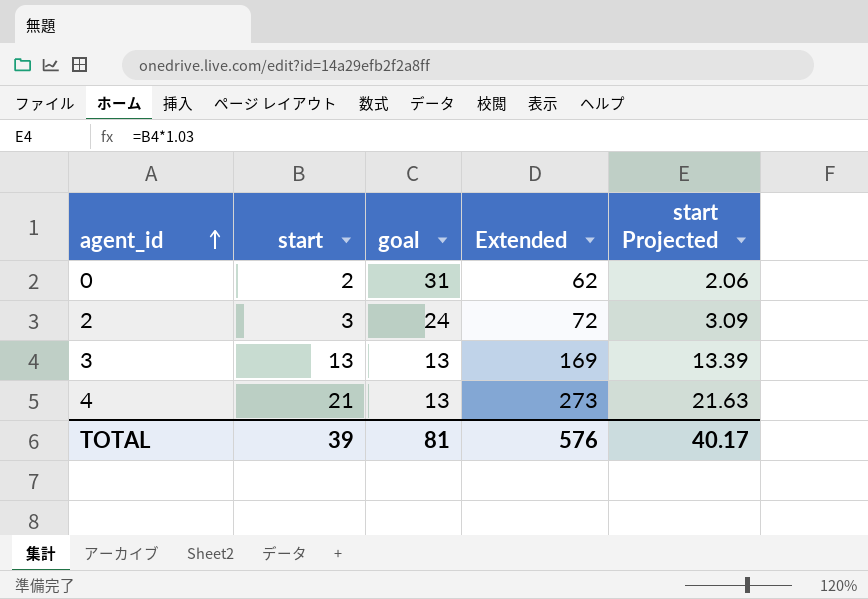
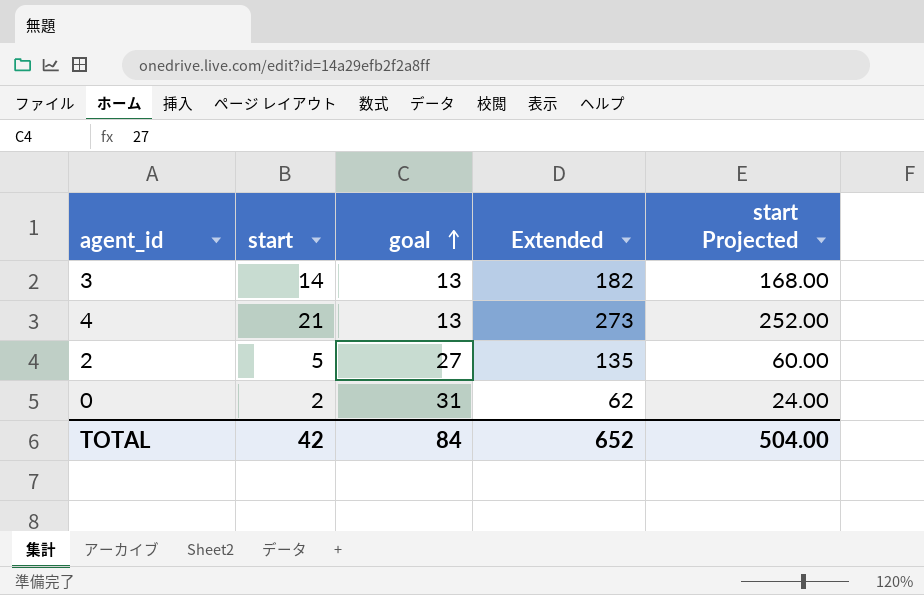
row order: agent_id ascending -> goal ascending
column start Projected | formula: [start] * 1.03 -> [start] * 12
3 | start: 13 -> 14
3 | Extended: 169 -> 182
2 | start: 3 -> 5
2 | goal: 24 -> 27
2 | Extended: 72 -> 135
TOTAL | start: 39 -> 42
TOTAL | goal: 81 -> 84
TOTAL | Extended: 576 -> 652
TOTAL | start Projected: 40.17 -> 504.00

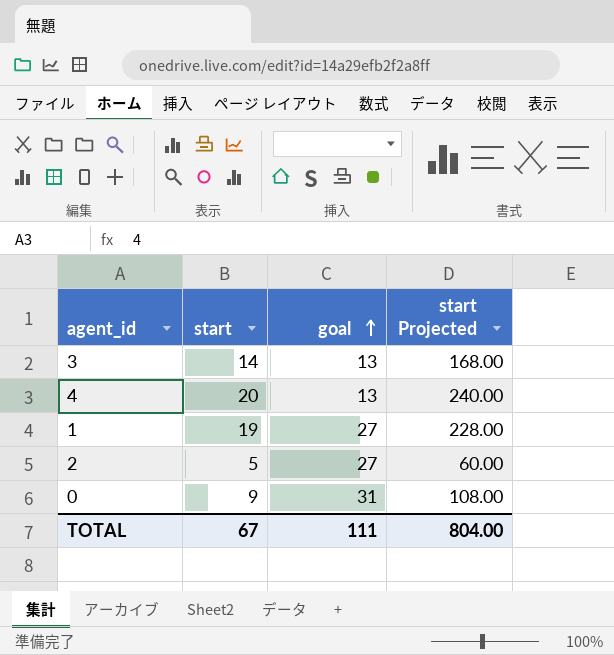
column Extended | formula: [start] * [goal] -> none
4 | start: 21 -> 20
4 | start Projected: 252.00 -> 240.00
row 1: none -> 19 | 27 | 228.00
0 | start: 2 -> 9
0 | start Projected: 24.00 -> 108.00
TOTAL | start: 42 -> 67
TOTAL | goal: 84 -> 111
TOTAL | start Projected: 504.00 -> 804.00

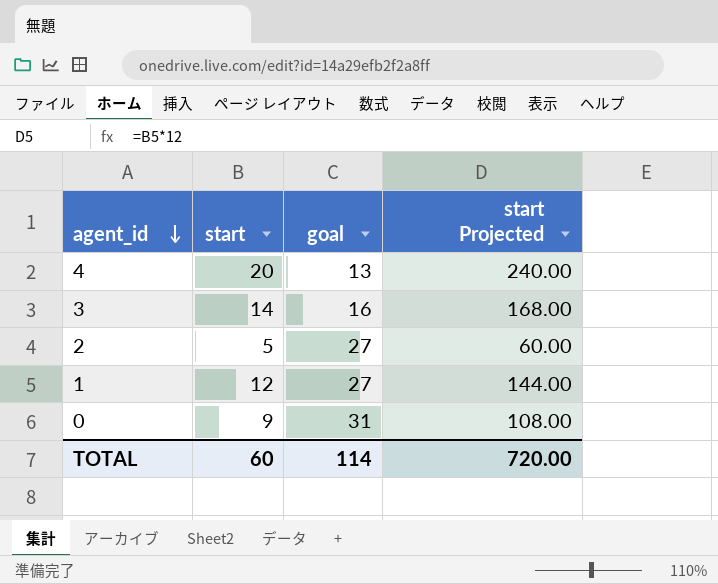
row order: goal ascending -> agent_id descending
3 | goal: 13 -> 16
1 | start: 19 -> 12
1 | start Projected: 228.00 -> 144.00
TOTAL | start: 67 -> 60
TOTAL | goal: 111 -> 114
TOTAL | start Projected: 804.00 -> 720.00

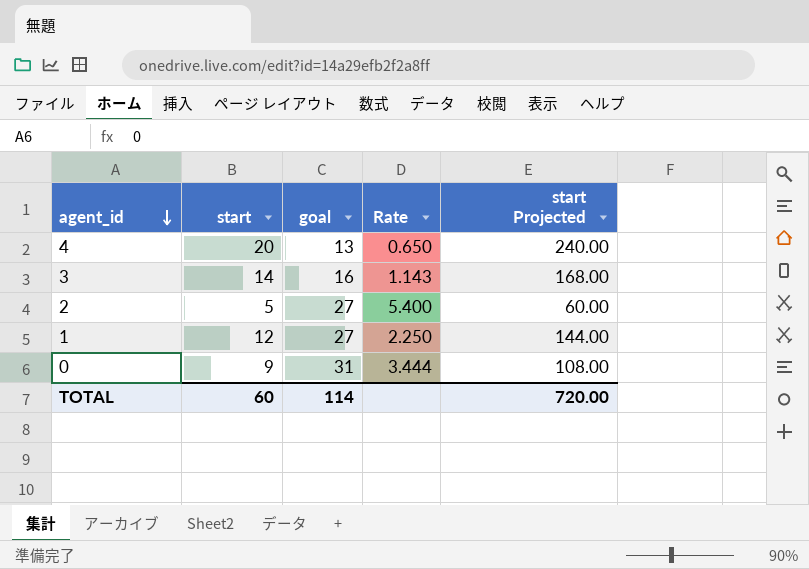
column Rate | formula: none -> [goal] / [start]

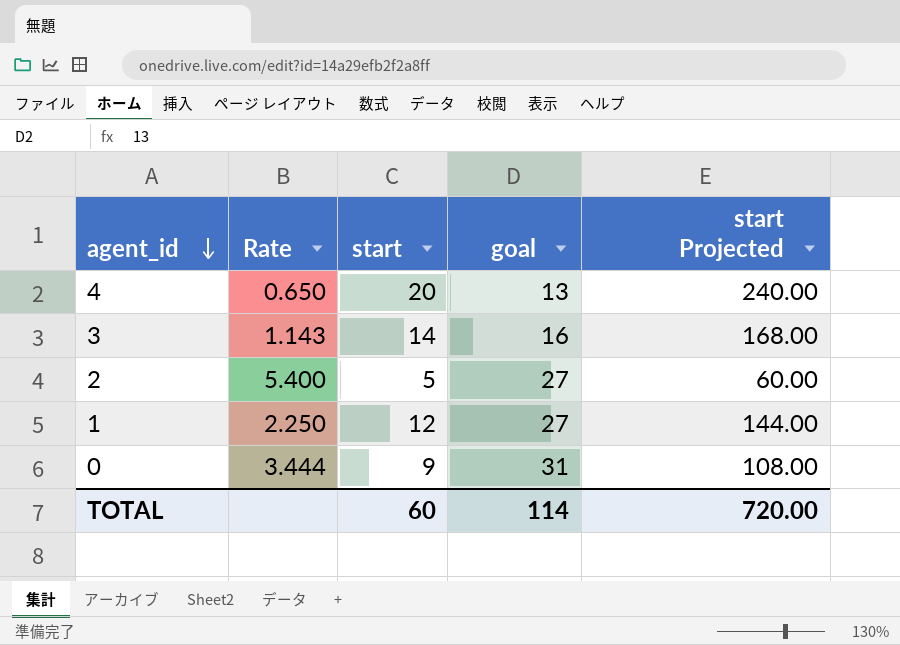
column Rate | position: 4 -> 2

